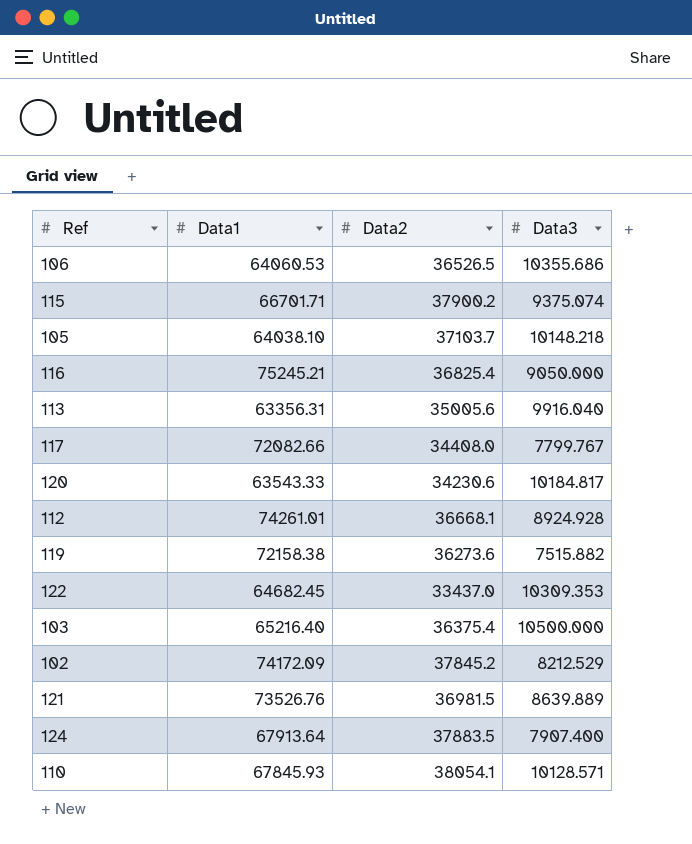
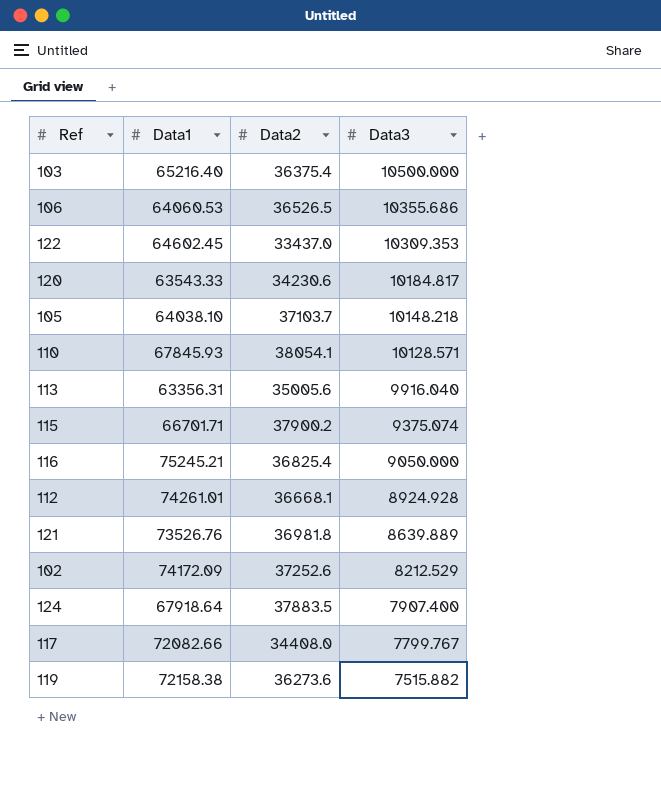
row order: none -> Data3 descending
122 | Data1: 64682.45 -> 64602.45
121 | Data2: 36981.5 -> 36981.8
102 | Data2: 37845.2 -> 37252.6
124 | Data1: 67913.64 -> 67918.64

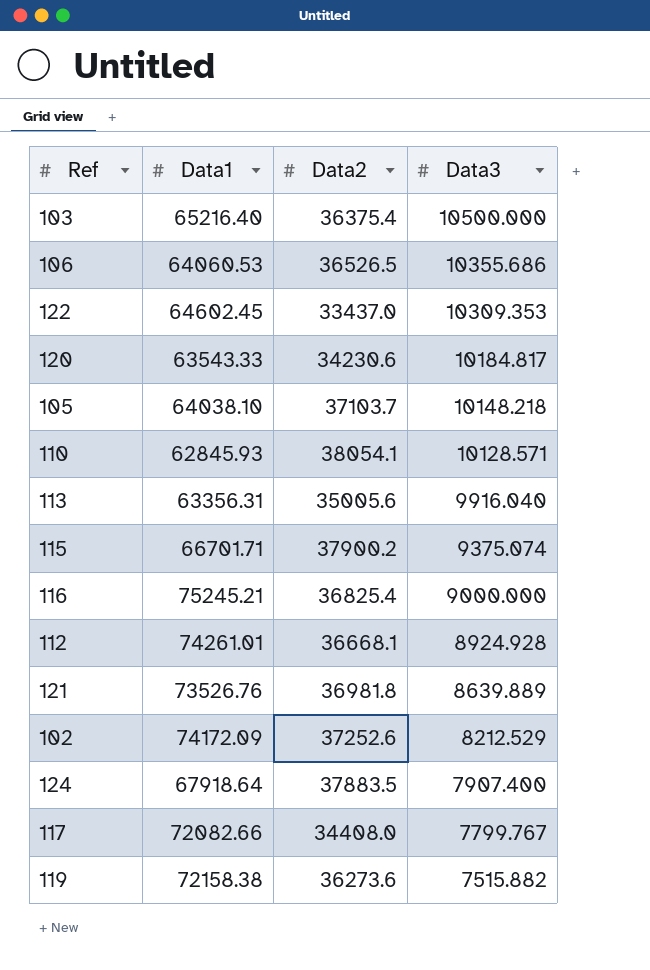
110 | Data1: 67845.93 -> 62845.93
116 | Data3: 9050.000 -> 9000.000

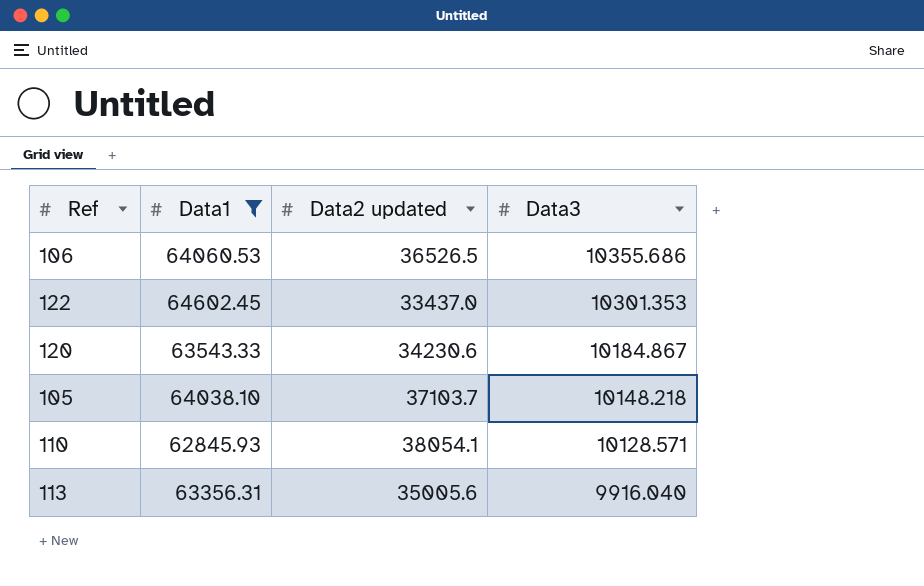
filter: none -> Data1 <= 64602.45
column name: Data2 -> Data2 updated
122 | Data3: 10309.353 -> 10301.353
120 | Data3: 10184.817 -> 10184.867

